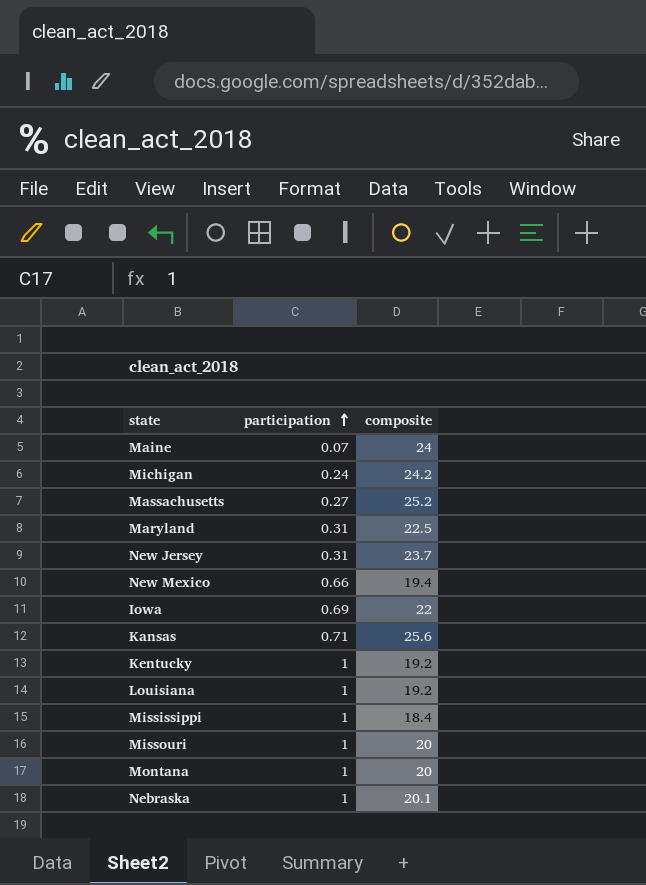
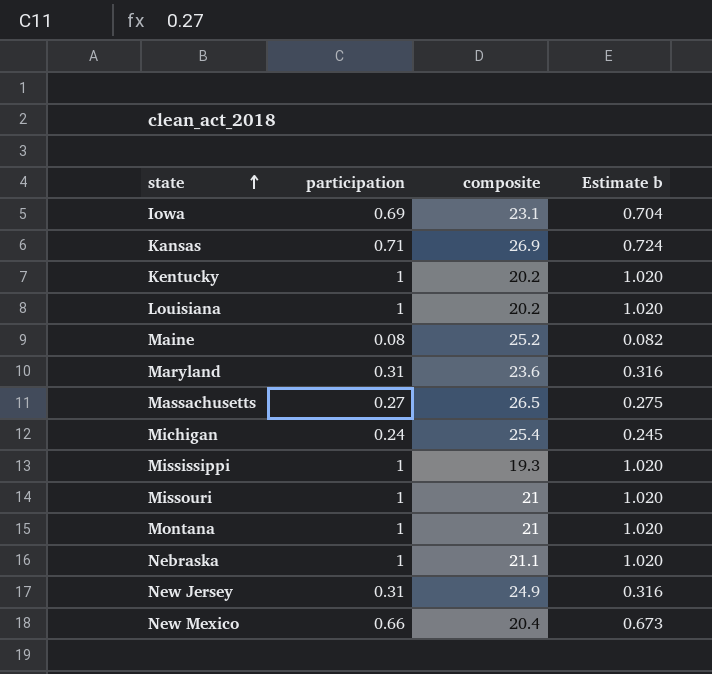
row order: participation ascending -> state ascending
column Estimate b | formula: none -> [participation] * 1.02
Iowa | composite: 22 -> 23.1
Kansas | composite: 25.6 -> 26.9
Kentucky | composite: 19.2 -> 20.2
Louisiana | composite: 19.2 -> 20.2
Maine | participation: 0.07 -> 0.08
Maine | composite: 24 -> 25.2
Maryland | composite: 22.5 -> 23.6
Massachusetts | composite: 25.2 -> 26.5
Michigan | composite: 24.2 -> 25.4
Mississippi | composite: 18.4 -> 19.3
Missouri | composite: 20 -> 21
Montana | composite: 20 -> 21
Nebraska | composite: 20.1 -> 21.1
New Jersey | composite: 23.7 -> 24.9
New Mexico | composite: 19.4 -> 20.4

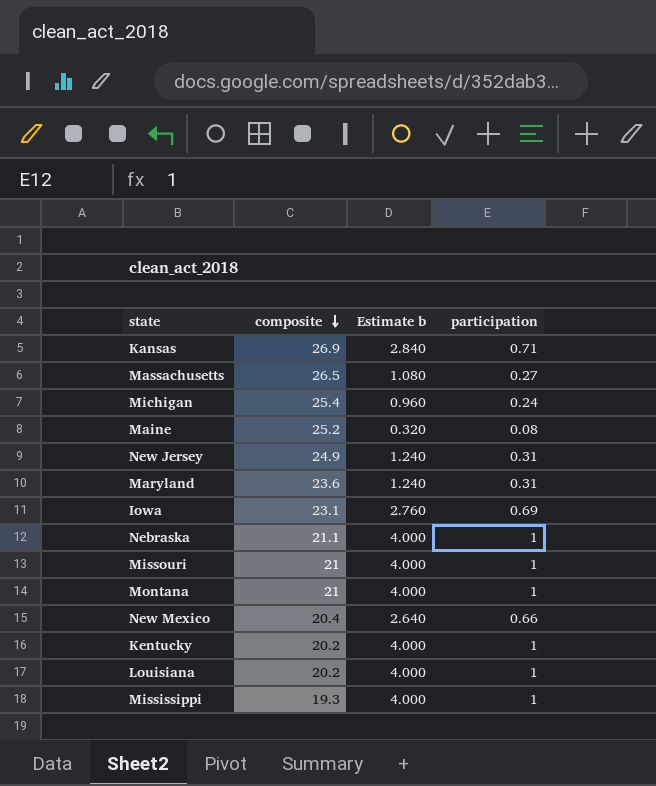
row order: state ascending -> composite descending
column Estimate b | formula: [participation] * 1.02 -> [participation] * 4
column participation | position: 2 -> 4

